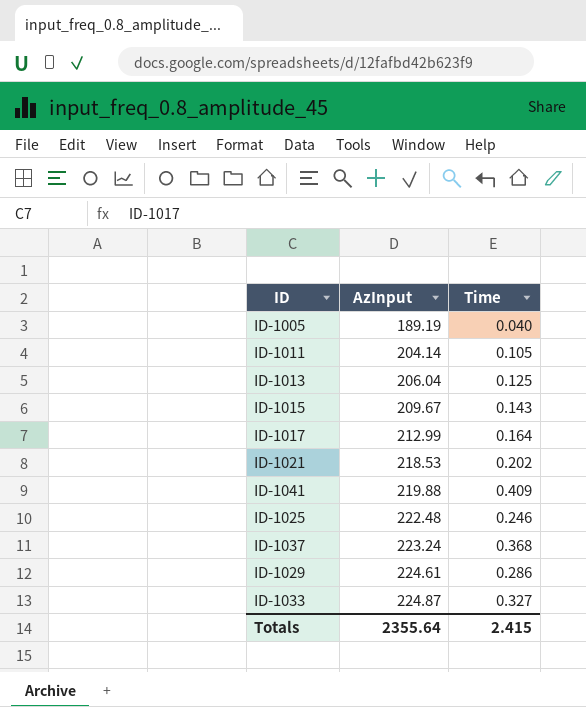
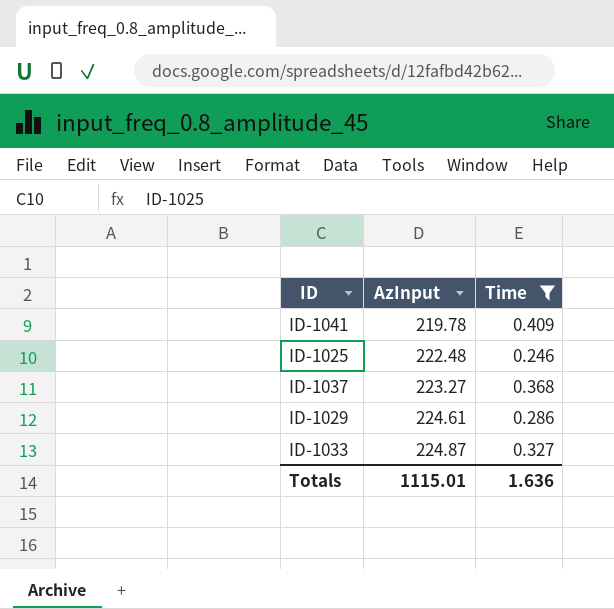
filter: none -> Time >= 0.246
ID-1041 | AzInput: 219.88 -> 219.78
ID-1037 | AzInput: 223.24 -> 223.27
Totals | AzInput: 2355.64 -> 1115.01
Totals | Time: 2.415 -> 1.636

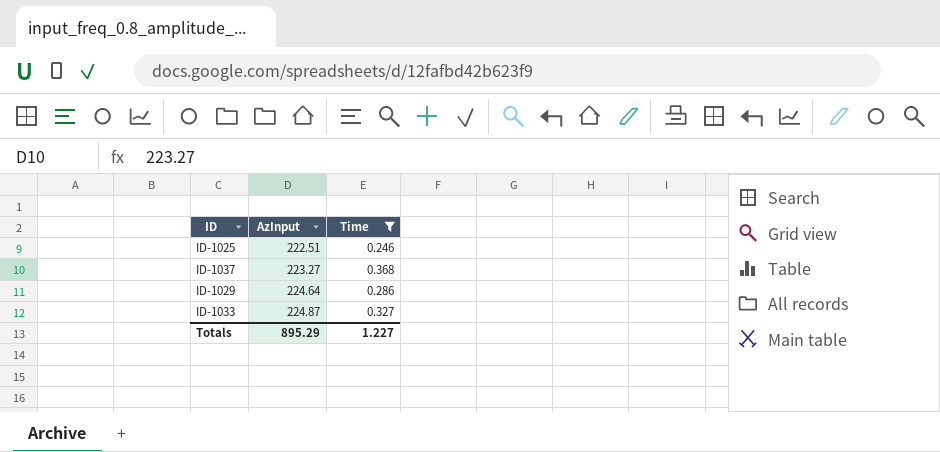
row ID-1041: 219.78 | 0.409 -> none
ID-1025 | AzInput: 222.48 -> 222.51
ID-1029 | AzInput: 224.61 -> 224.64
Totals | AzInput: 1115.01 -> 895.29
Totals | Time: 1.636 -> 1.227

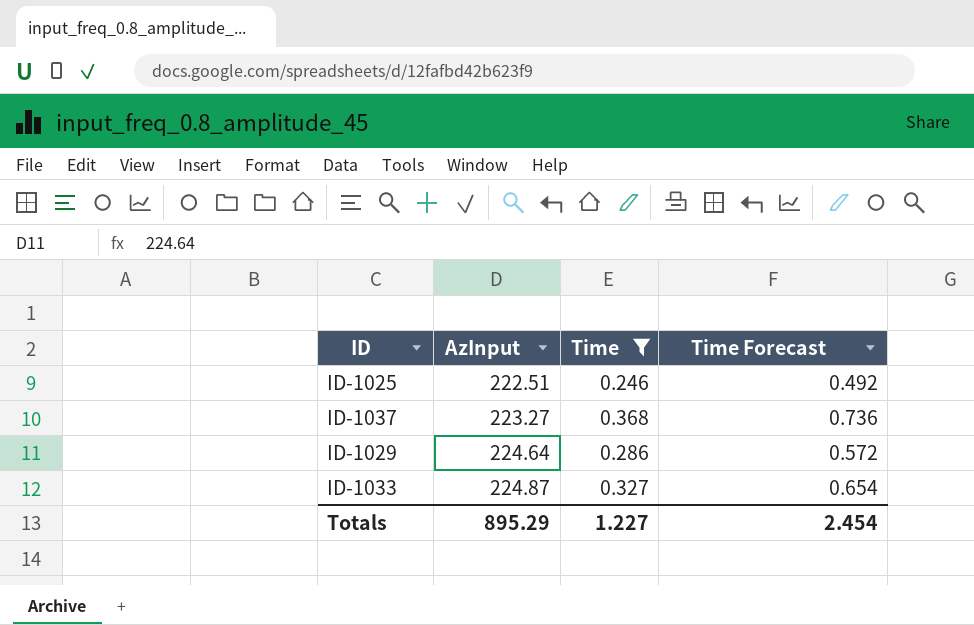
column Time Forecast | formula: none -> [Time] * 2

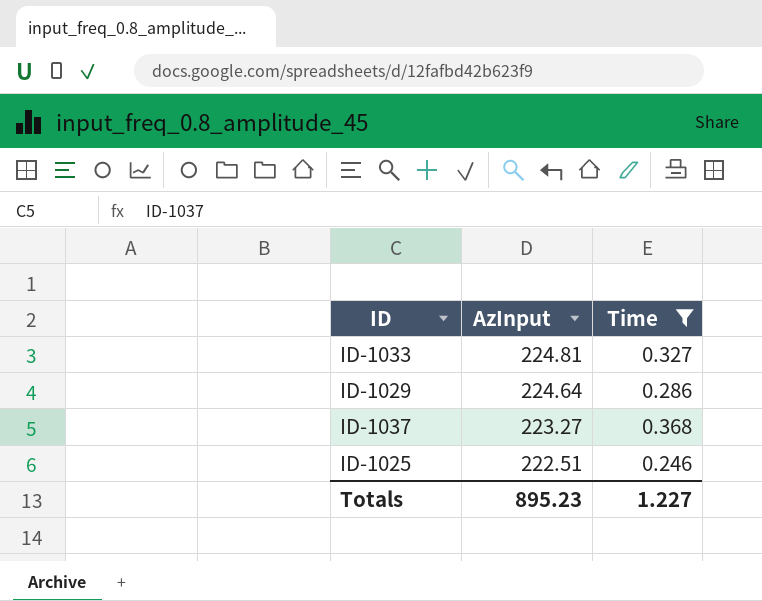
row order: AzInput ascending -> AzInput descending
column Time Forecast | formula: [Time] * 2 -> none
ID-1033 | AzInput: 224.87 -> 224.81
Totals | AzInput: 895.29 -> 895.23

